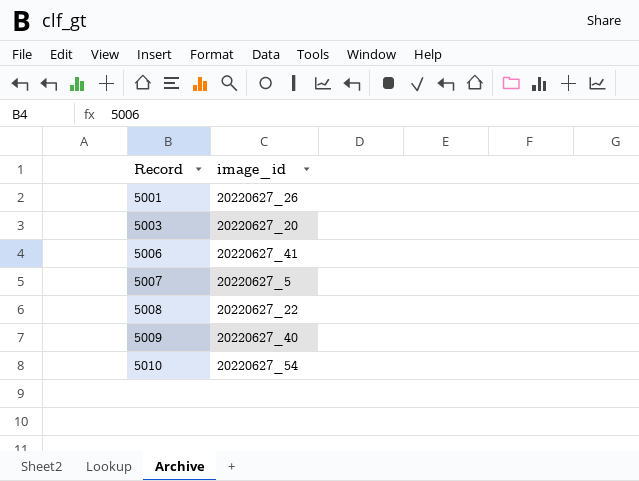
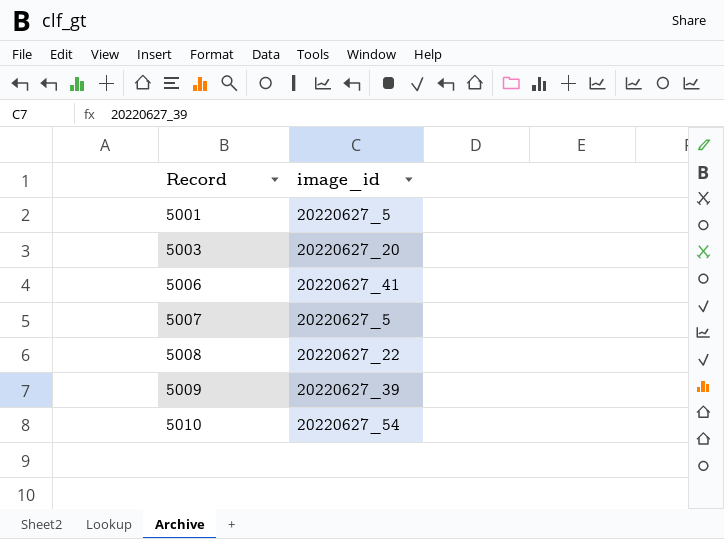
5001 | image_id: 20220627_26 -> 20220627_5
5009 | image_id: 20220627_40 -> 20220627_39

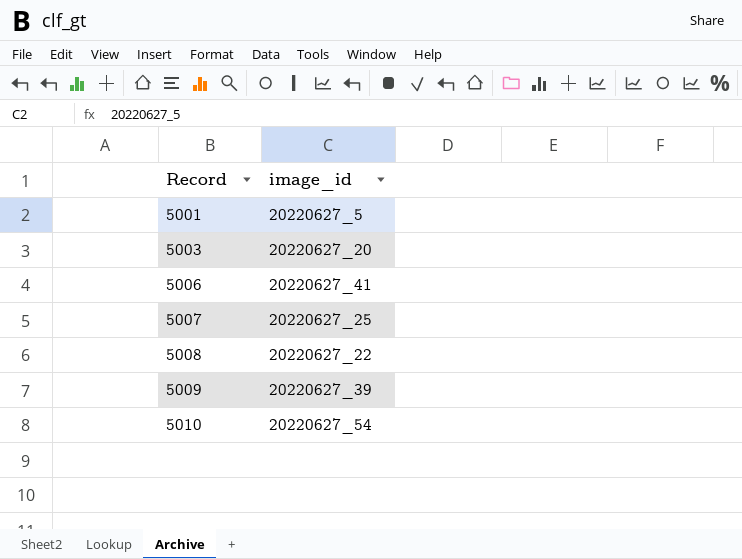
5007 | image_id: 20220627_5 -> 20220627_25

